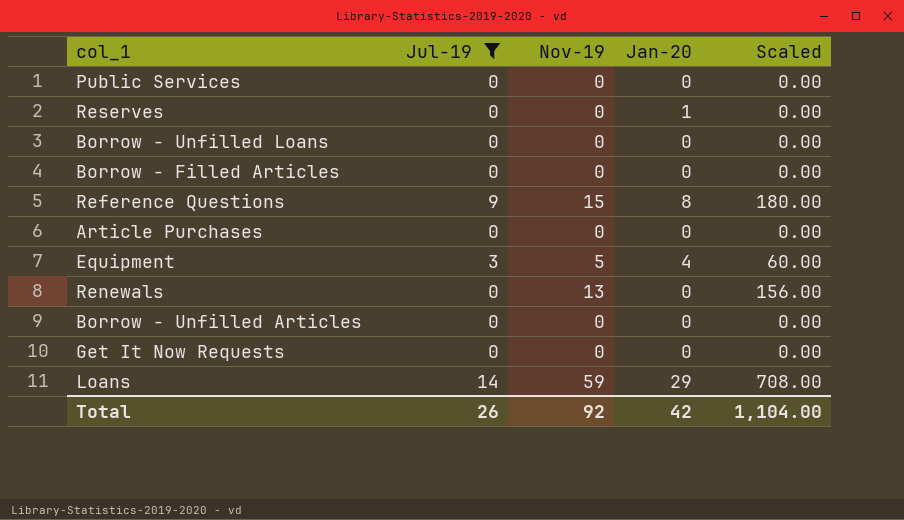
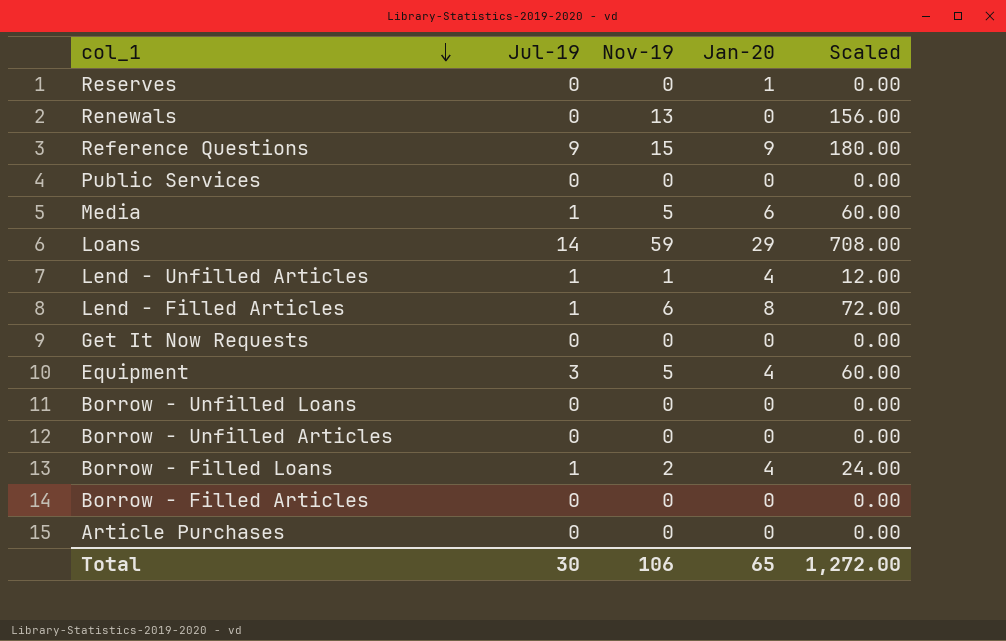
filter: Jul-19 != 1 -> none
row order: none -> col_1 descending
Reference Questions | Jan-20: 8 -> 9
Total | Jul-19: 26 -> 30
Total | Nov-19: 92 -> 106
Total | Jan-20: 42 -> 65
Total | Scaled: 1,104.00 -> 1,272.00

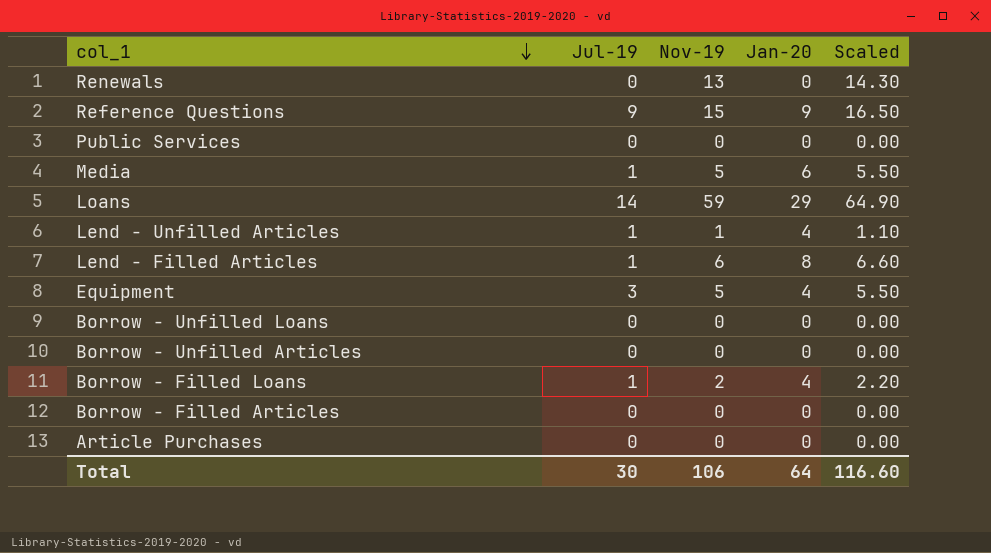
column Scaled | formula: [Nov-19] * 12 -> [Nov-19] * 1.1
row Reserves: 0 | 0 | 1 | 0.00 -> none
row Get It Now Requests: 0 | 0 | 0 | 0.00 -> none
Total | Jan-20: 65 -> 64
Total | Scaled: 1,272.00 -> 116.60

